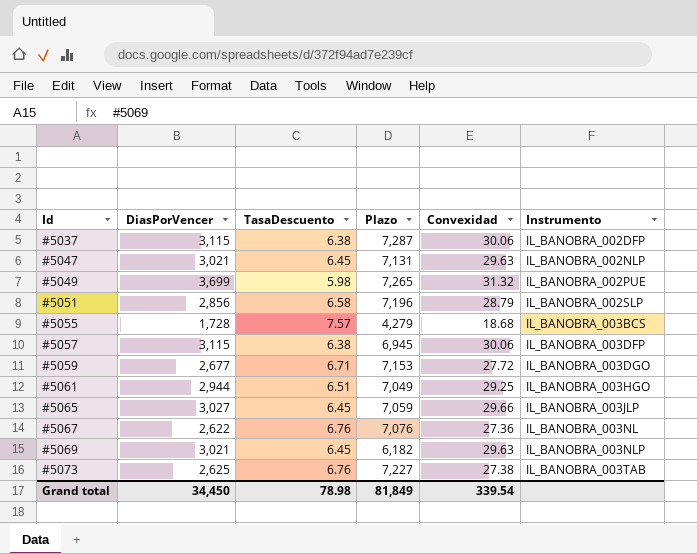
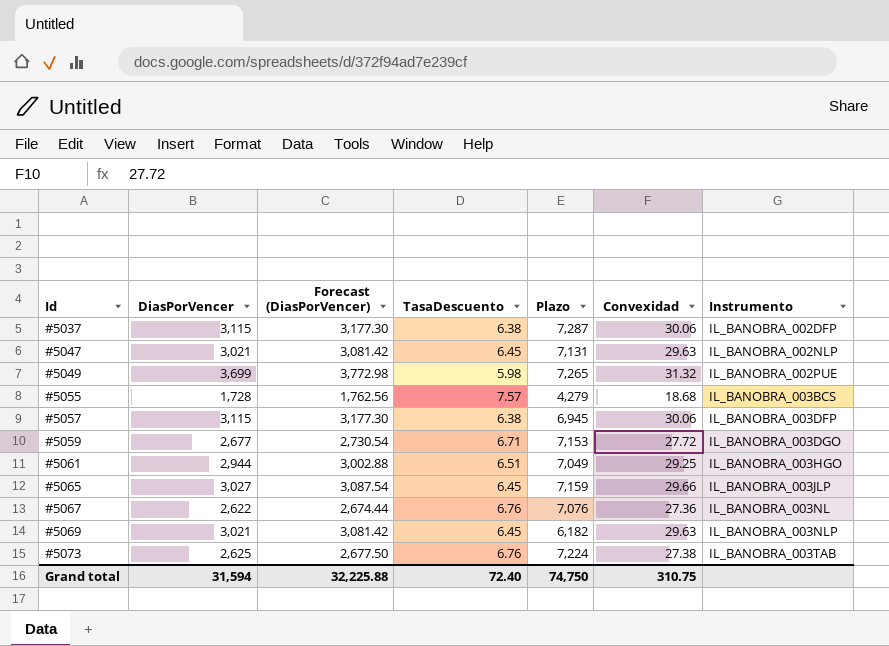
column Forecast (DiasPorVencer) | formula: none -> [DiasPorVencer] * 1.02
row #5051: 2,856 | 6.58 | 7,196 | 28.79 | IL_BANOBRA_002SLP -> none
#5065 | Plazo: 7,059 -> 7,159
#5073 | Plazo: 7,227 -> 7,224
Grand total | DiasPorVencer: 34,450 -> 31,594
Grand total | TasaDescuento: 78.98 -> 72.40
Grand total | Plazo: 81,849 -> 74,750
Grand total | Convexidad: 339.54 -> 310.75

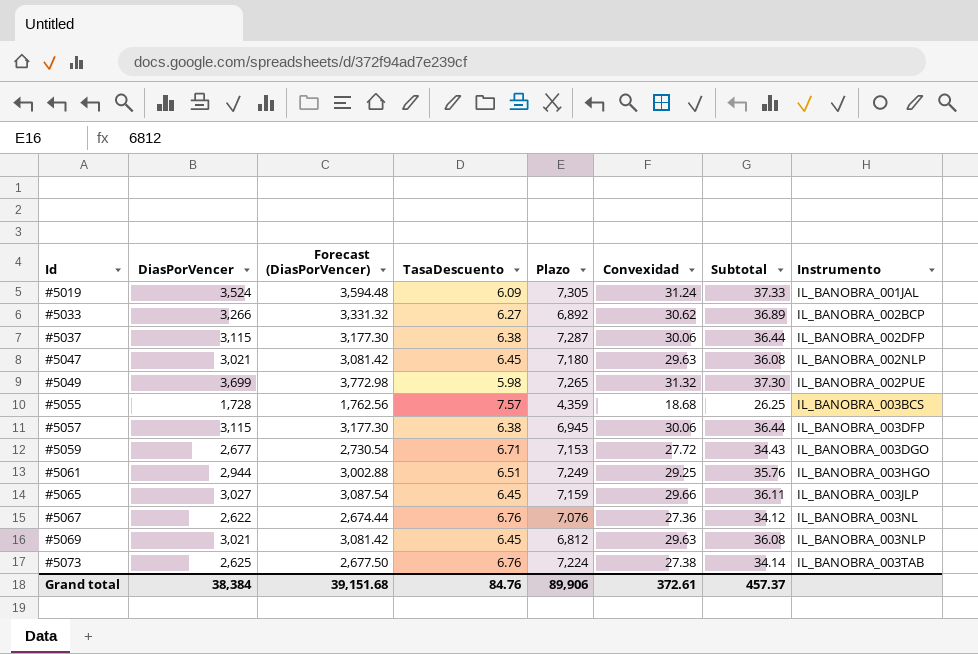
column Subtotal | formula: none -> [TasaDescuento] + [Convexidad]
row #5019: none -> 3,524 | 3,594.48 | 6.09 | 7,305 | 31.24 | 37.33 | IL_BANOBRA_001JAL
row #5033: none -> 3,266 | 3,331.32 | 6.27 | 6,892 | 30.62 | 36.89 | IL_BANOBRA_002BCP
#5047 | Plazo: 7,131 -> 7,180
#5055 | Plazo: 4,279 -> 4,359
#5061 | Plazo: 7,049 -> 7,249
#5069 | Plazo: 6,182 -> 6,812
Grand total | DiasPorVencer: 31,594 -> 38,384
Grand total | Forecast (DiasPorVencer): 32,225.88 -> 39,151.68
Grand total | TasaDescuento: 72.40 -> 84.76
Grand total | Plazo: 74,750 -> 89,906
Grand total | Convexidad: 310.75 -> 372.61

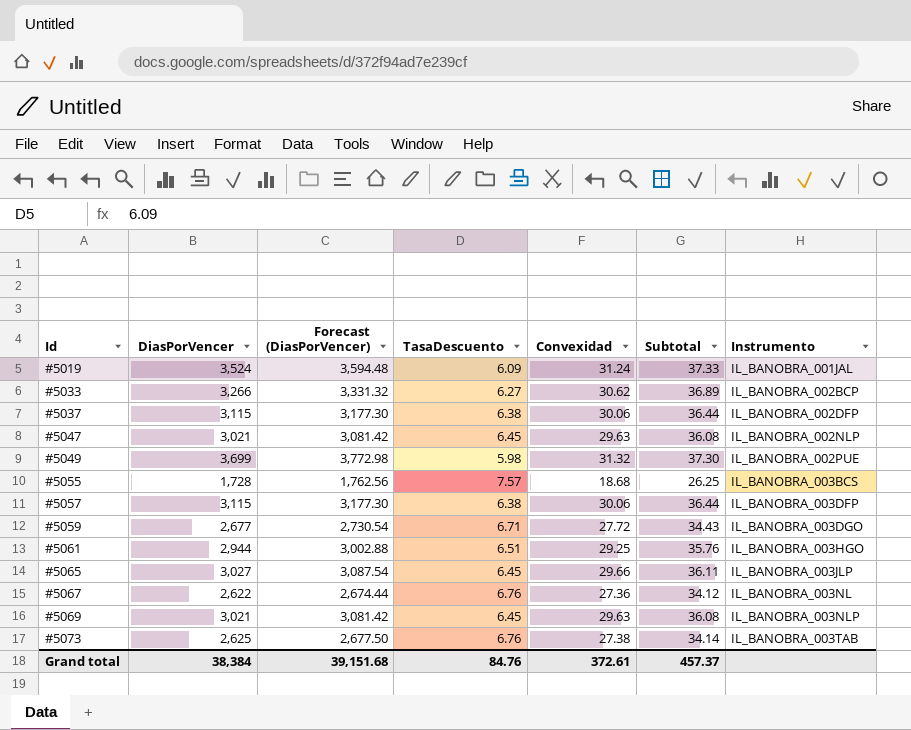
column Plazo | position: 5 -> none

